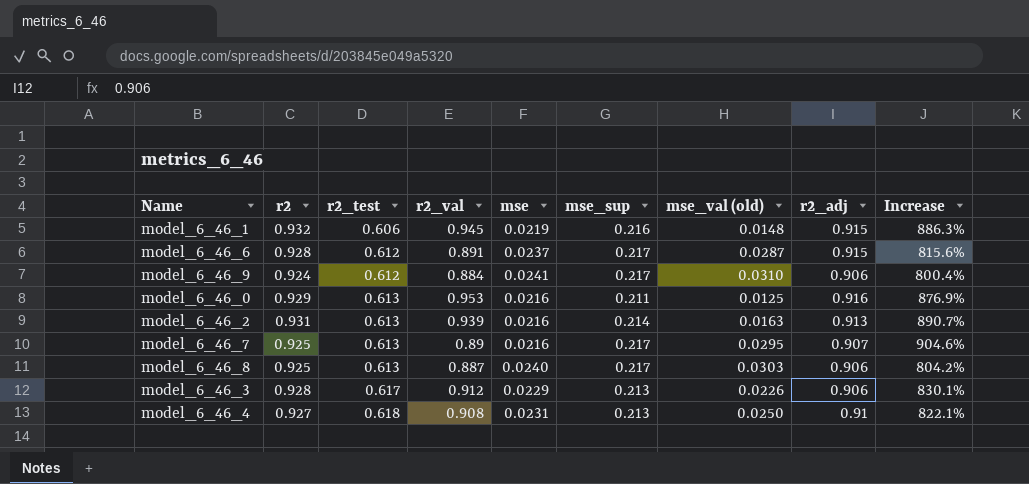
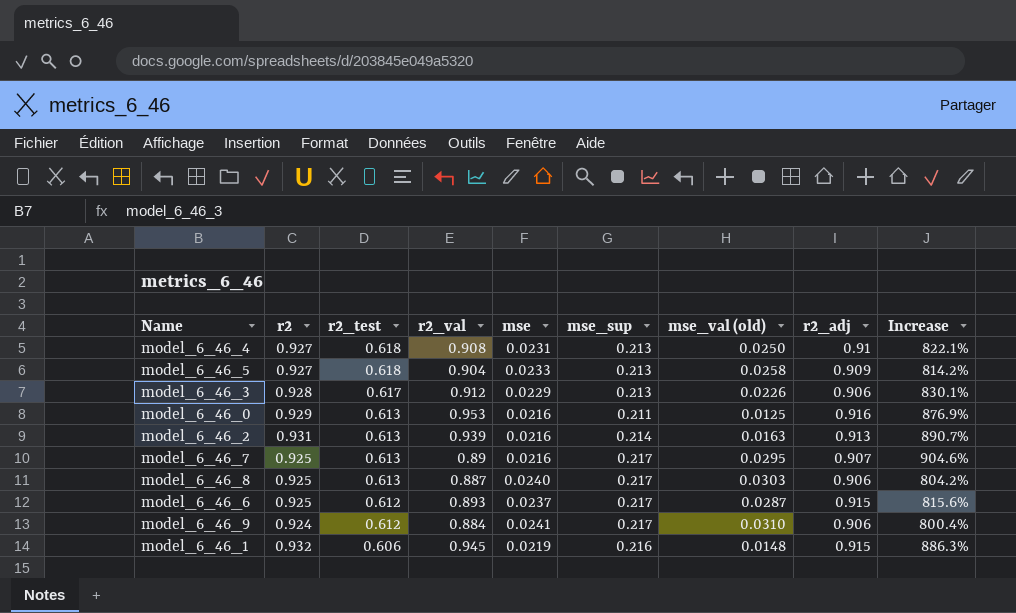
row order: r2_test ascending -> r2_test descending
row model_6_46_5: none -> 0.927 | 0.618 | 0.904 | 0.0233 | 0.213 | 0.0258 | 0.909 | 814.2%
model_6_46_6 | r2: 0.928 -> 0.925
model_6_46_6 | r2_val: 0.891 -> 0.893

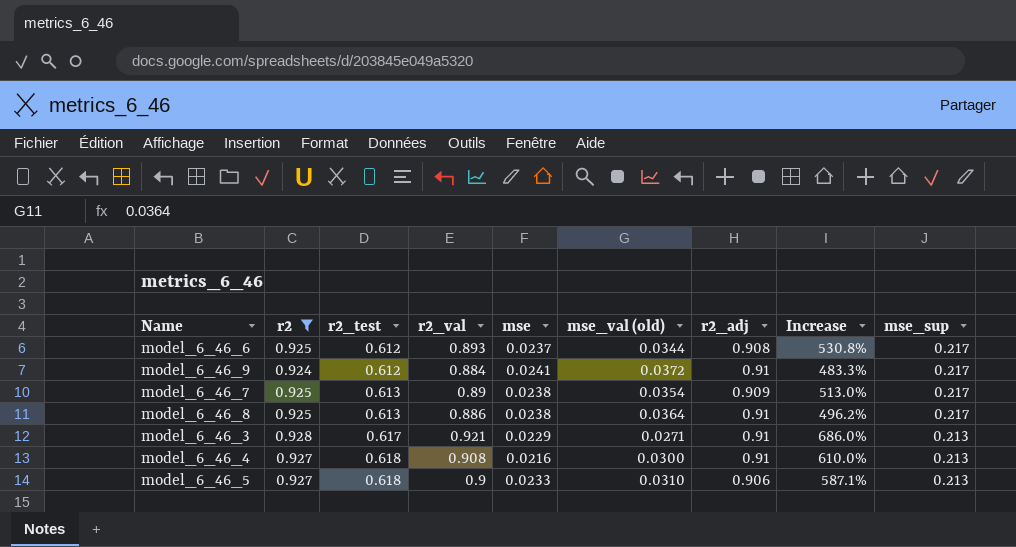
filter: none -> r2 <= 0.928
row order: r2_test descending -> r2_test ascending
column Increase | formula: ([mse_sup] - [mse]) / [mse] -> ([mse_sup] - [mse_val (old)]) / [mse_val (old)]
column mse_sup | position: 6 -> 9
model_6_46_6 | mse_val (old): 0.0287 -> 0.0344
model_6_46_6 | r2_adj: 0.915 -> 0.908
model_6_46_9 | mse_val (old): 0.0310 -> 0.0372
model_6_46_9 | r2_adj: 0.906 -> 0.91
model_6_46_7 | mse: 0.0216 -> 0.0238
model_6_46_7 | mse_val (old): 0.0295 -> 0.0354
model_6_46_7 | r2_adj: 0.907 -> 0.909
model_6_46_8 | r2_val: 0.887 -> 0.886
model_6_46_8 | mse: 0.0240 -> 0.0238
model_6_46_8 | mse_val (old): 0.0303 -> 0.0364
model_6_46_8 | r2_adj: 0.906 -> 0.91
model_6_46_3 | r2_val: 0.912 -> 0.921
model_6_46_3 | mse_val (old): 0.0226 -> 0.0271
model_6_46_3 | r2_adj: 0.906 -> 0.91
model_6_46_4 | mse: 0.0231 -> 0.0216
model_6_46_4 | mse_val (old): 0.0250 -> 0.0300
model_6_46_5 | r2_val: 0.904 -> 0.9
model_6_46_5 | mse_val (old): 0.0258 -> 0.0310
model_6_46_5 | r2_adj: 0.909 -> 0.906

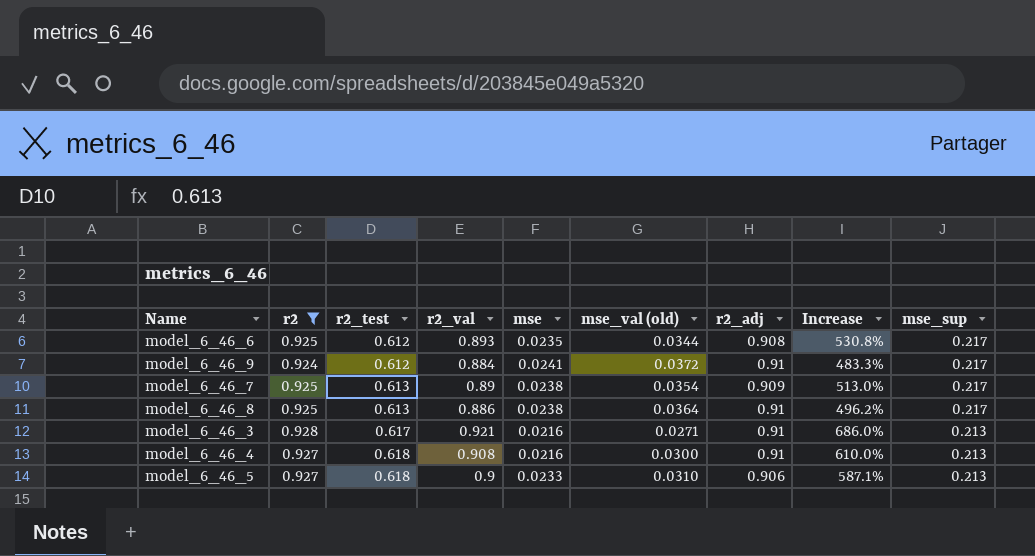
model_6_46_6 | mse: 0.0237 -> 0.0235
model_6_46_3 | mse: 0.0229 -> 0.0216

